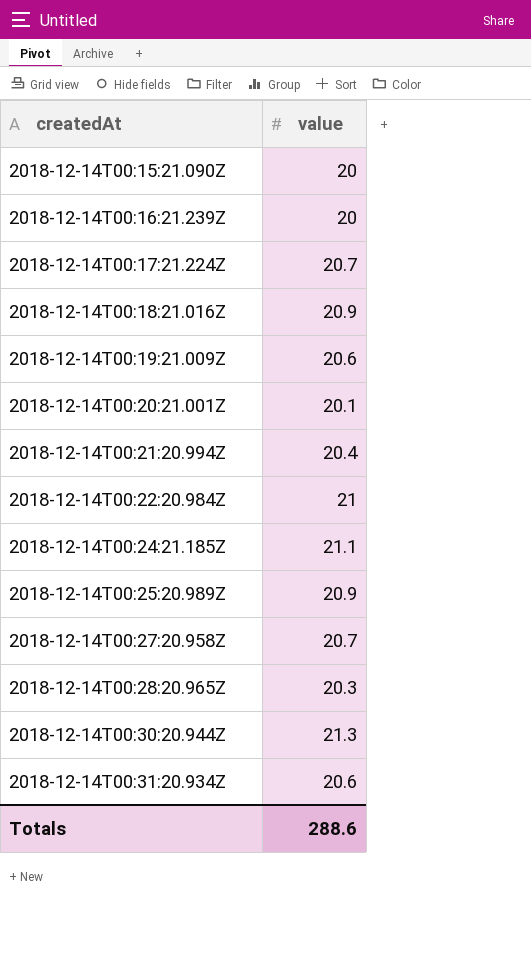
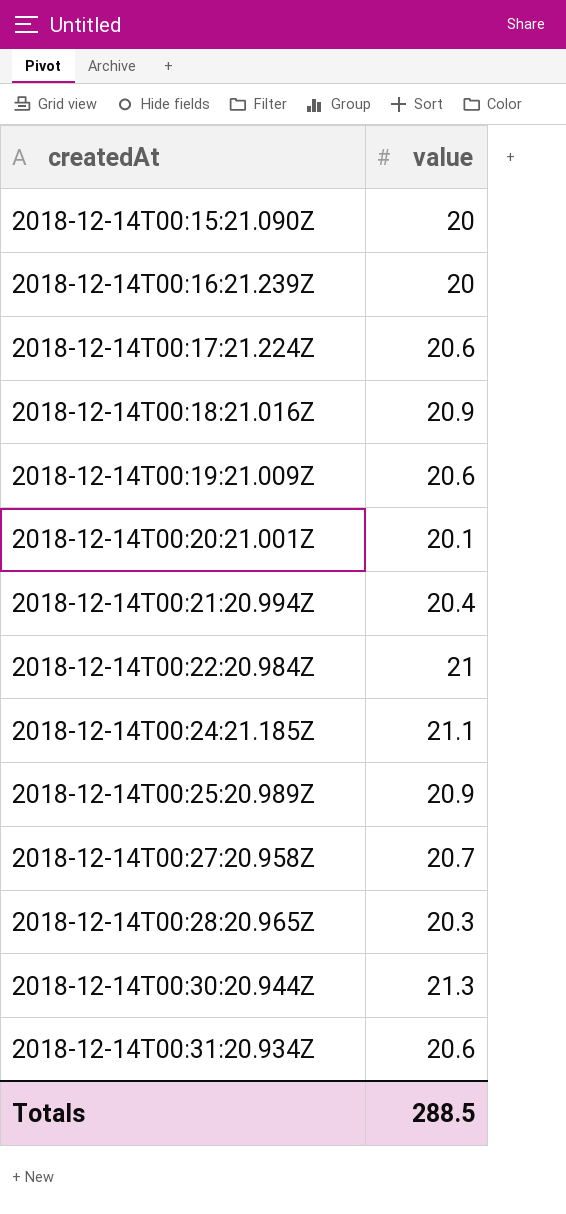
2018-12-14T00:17:21.224Z | value: 20.7 -> 20.6
Totals | value: 288.6 -> 288.5

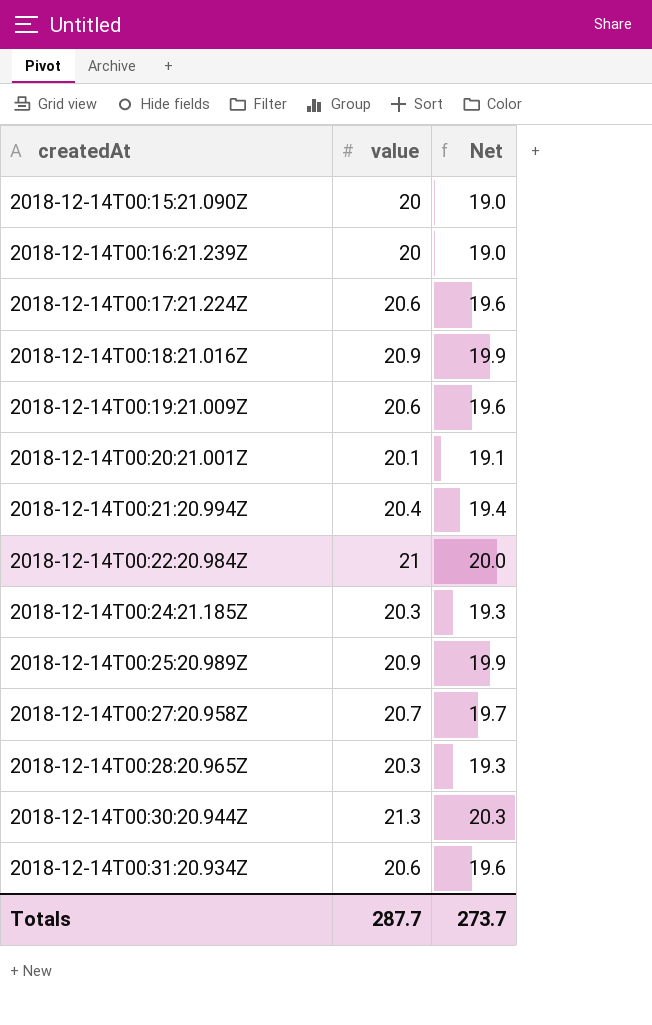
column Net | formula: none -> [value] - 1
2018-12-14T00:24:21.185Z | value: 21.1 -> 20.3
Totals | value: 288.5 -> 287.7

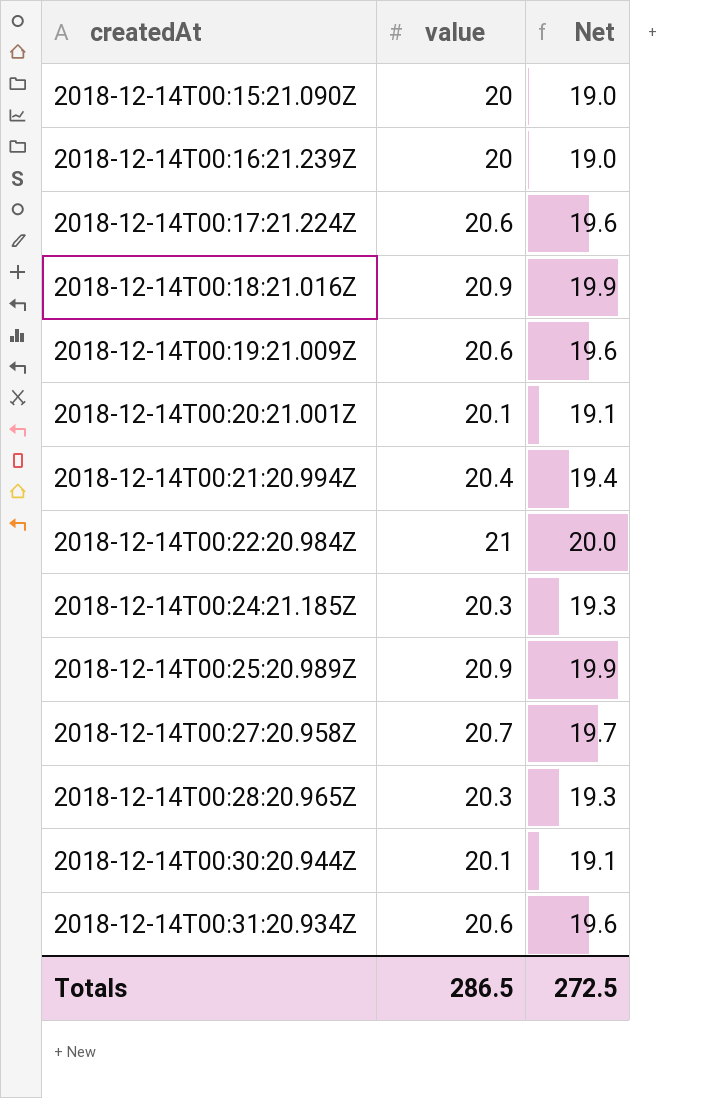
2018-12-14T00:30:20.944Z | value: 21.3 -> 20.1
2018-12-14T00:30:20.944Z | Net: 20.3 -> 19.1
Totals | value: 287.7 -> 286.5
Totals | Net: 273.7 -> 272.5

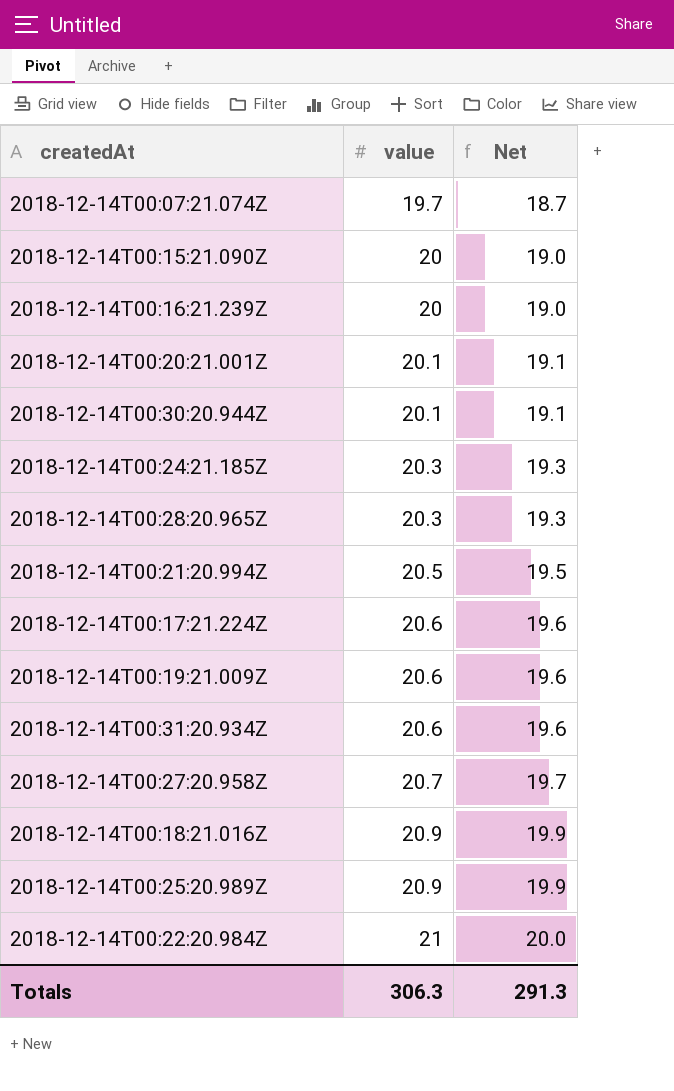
row order: createdAt ascending -> value ascending
row 2018-12-14T00:07:21.074Z: none -> 19.7 | 18.7
2018-12-14T00:21:20.994Z | value: 20.4 -> 20.5
2018-12-14T00:21:20.994Z | Net: 19.4 -> 19.5
Totals | value: 286.5 -> 306.3
Totals | Net: 272.5 -> 291.3

